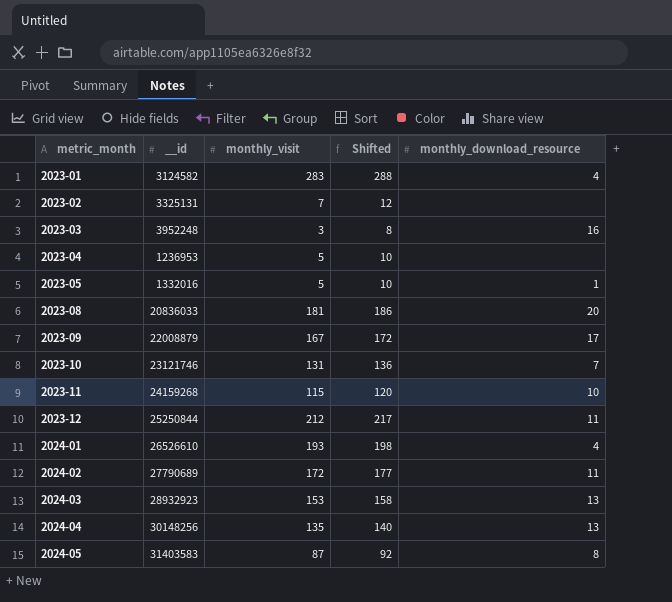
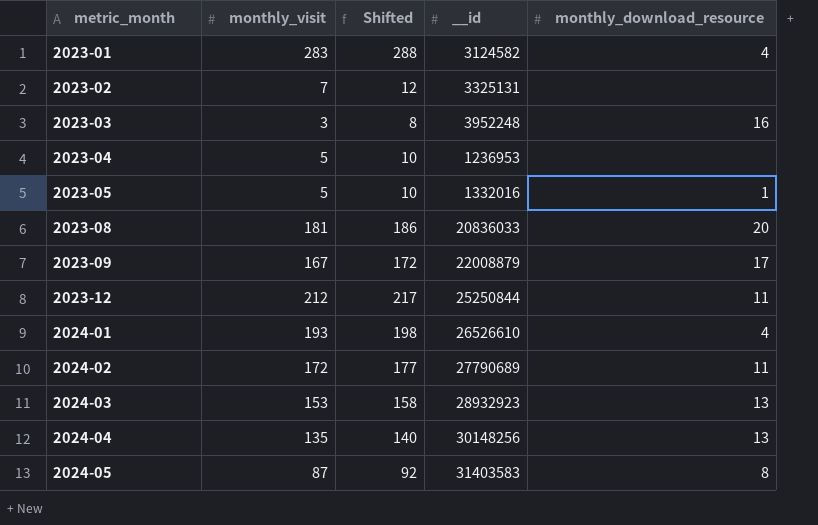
column __id | position: 2 -> 4
row 2023-10: 23121746 | 131 | 136 | 7 -> none
row 2023-11: 24159268 | 115 | 120 | 10 -> none

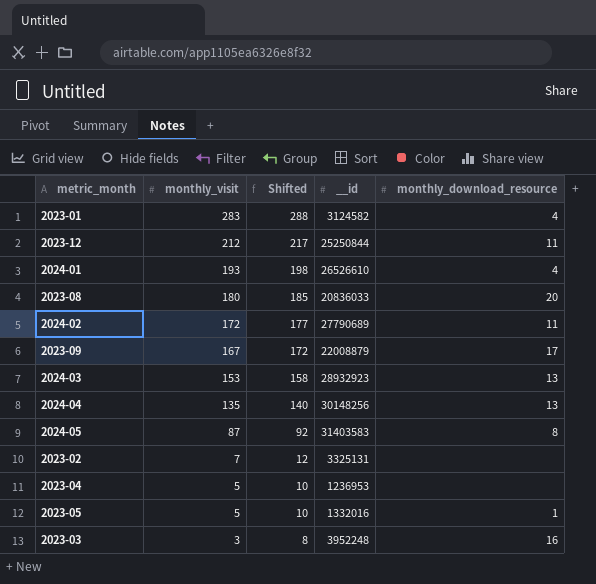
row order: metric_month ascending -> monthly_visit descending
2023-08 | monthly_visit: 181 -> 180
2023-08 | Shifted: 186 -> 185

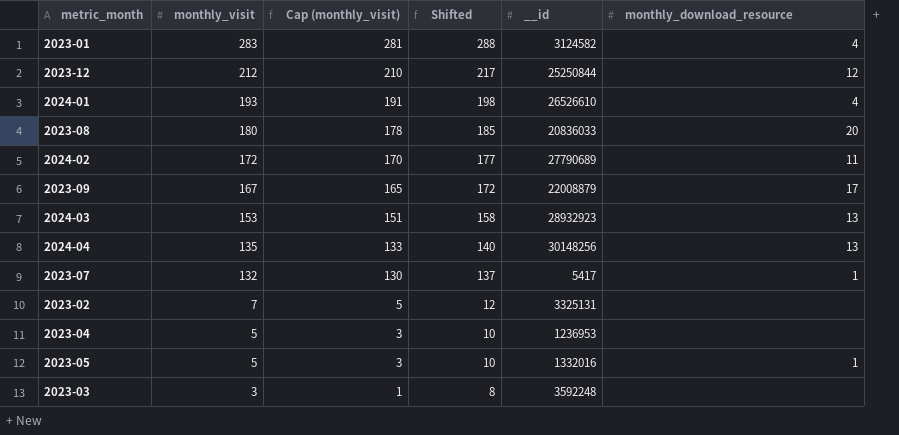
column Cap (monthly_visit) | formula: none -> [monthly_visit] - 2
row 2024-05: 87 | 92 | 31403583 | 8 -> none
2023-12 | monthly_download_resource: 11 -> 12
row 2023-07: none -> 132 | 130 | 137 | 5417 | 1
2023-03 | __id: 3952248 -> 3592248
2023-03 | monthly_download_resource: 16 -> none

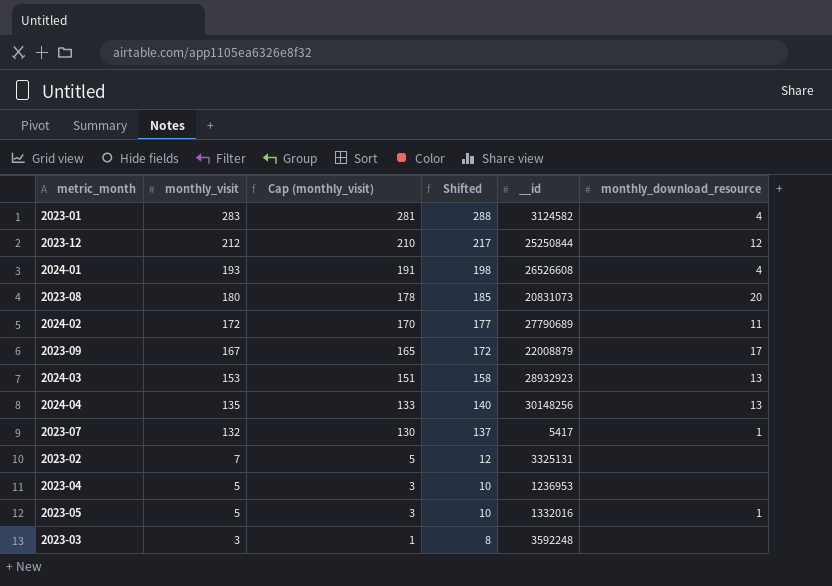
2024-01 | __id: 26526610 -> 26526608
2023-08 | __id: 20836033 -> 20831073

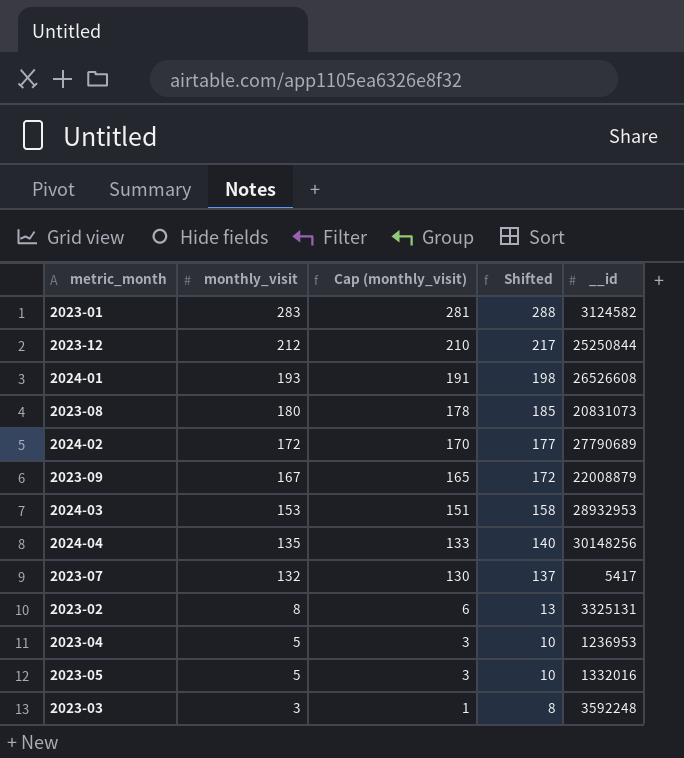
column monthly_download_resource | position: 6 -> none
2024-03 | __id: 28932923 -> 28932953
2023-02 | monthly_visit: 7 -> 8
2023-02 | Cap (monthly_visit): 5 -> 6
2023-02 | Shifted: 12 -> 13

